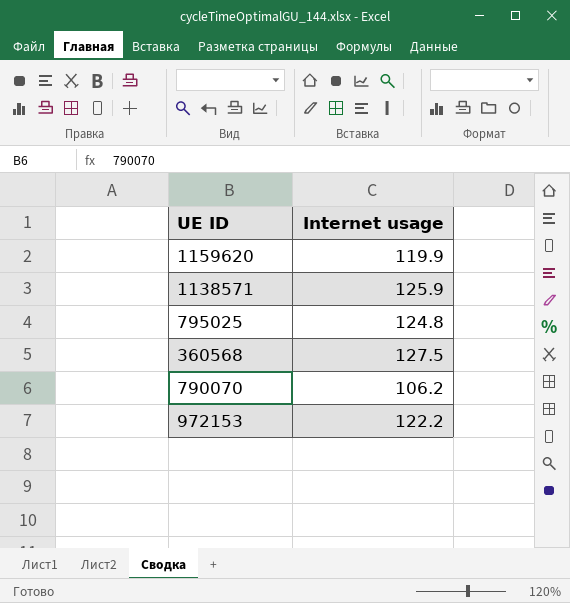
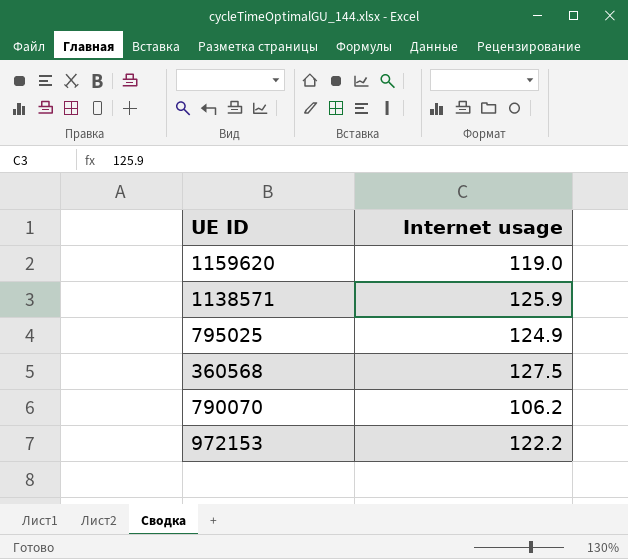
1159620 | Internet usage: 119.9 -> 119.0
795025 | Internet usage: 124.8 -> 124.9

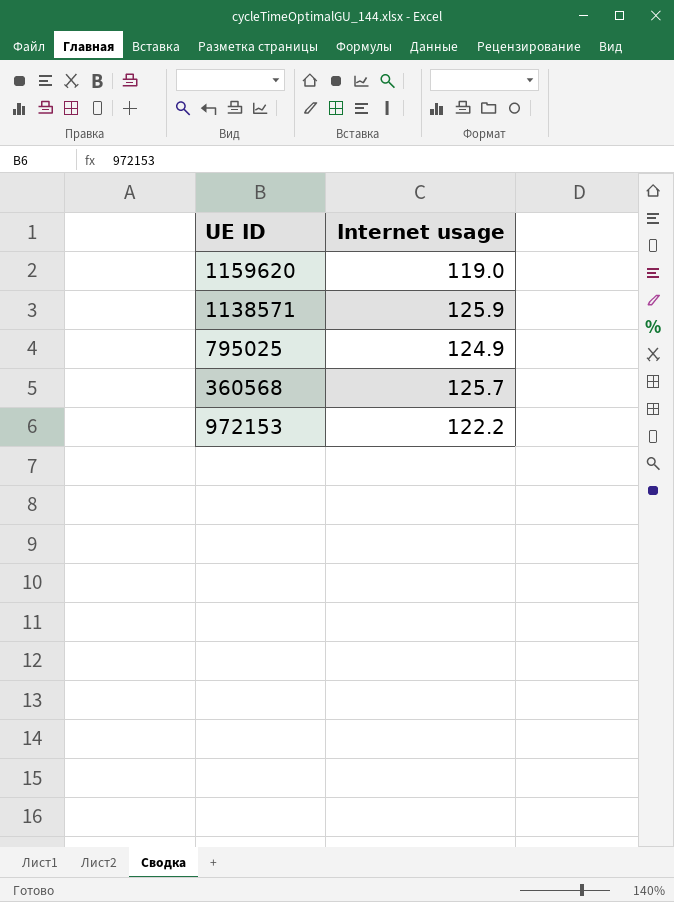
row 790070: 106.2 -> none
360568 | Internet usage: 127.5 -> 125.7

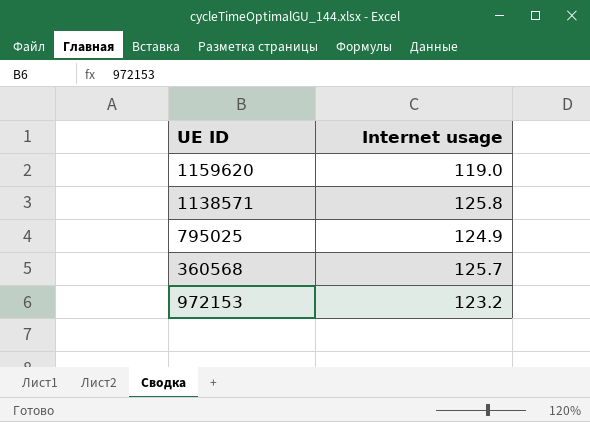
1138571 | Internet usage: 125.9 -> 125.8
972153 | Internet usage: 122.2 -> 123.2

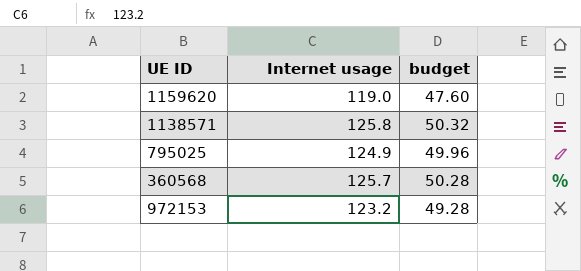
column budget | formula: none -> [Internet usage] * 0.4

